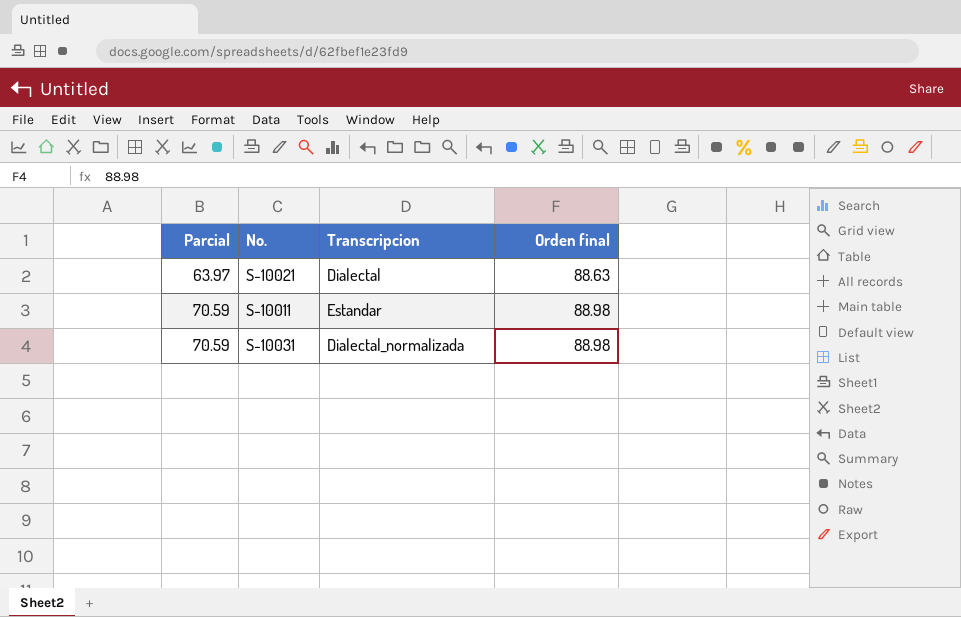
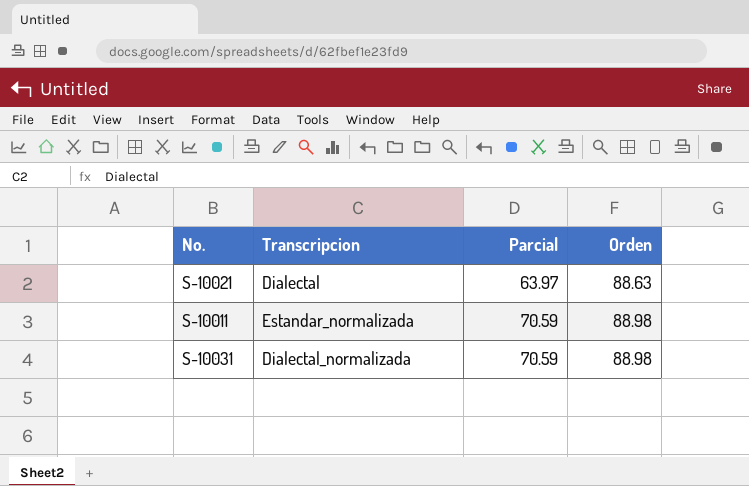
column Parcial | position: 1 -> 3
column name: Orden final -> Orden
S-10011 | Transcripcion: Estandar -> Estandar_normalizada

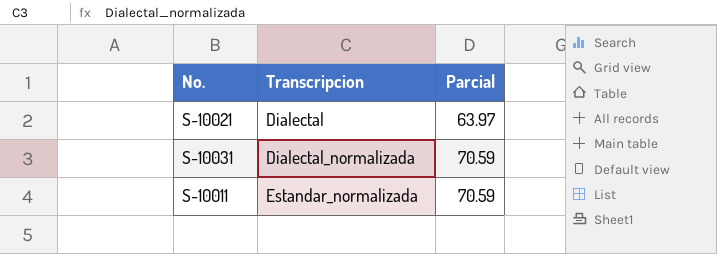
row order: Parcial ascending -> Transcripcion ascending
column Orden | position: 4 -> none

